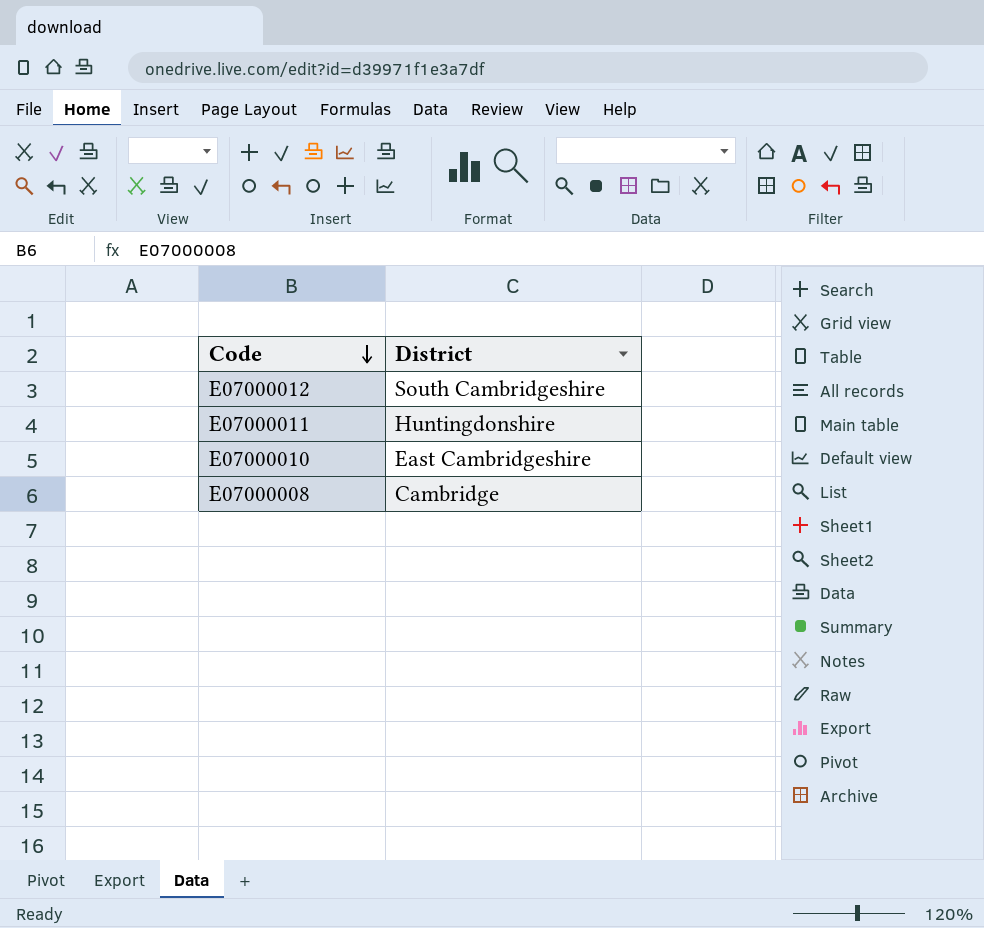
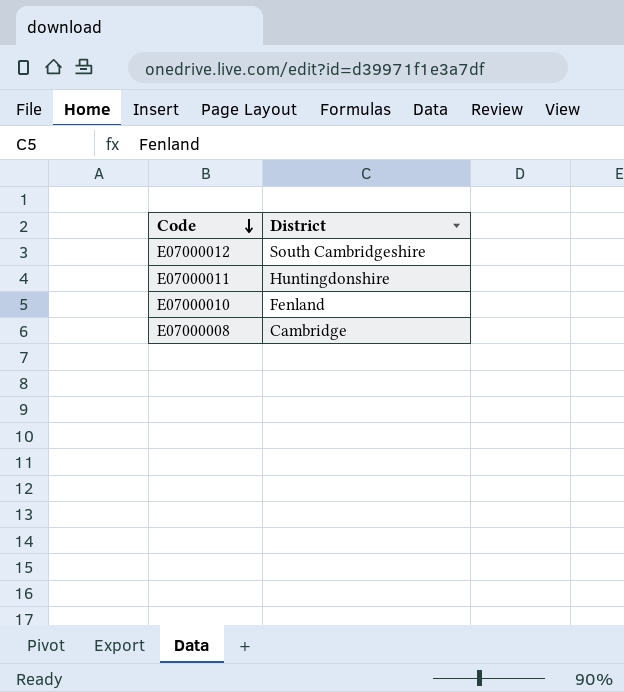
E07000010 | District: East Cambridgeshire -> Fenland

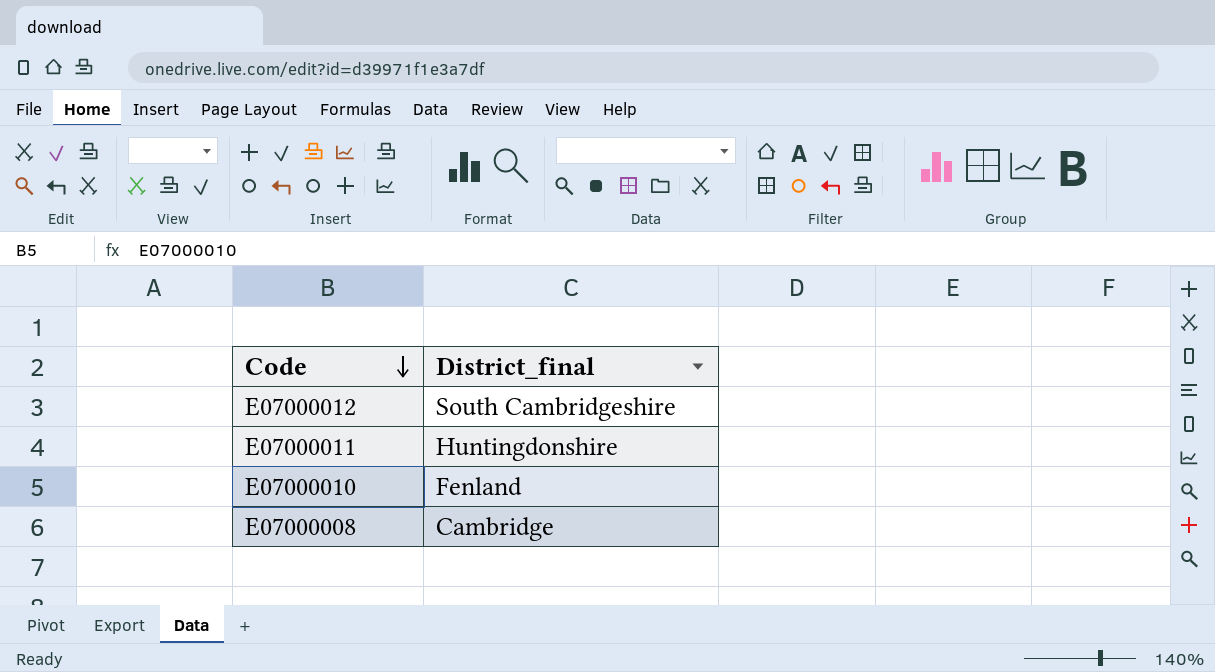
column name: District -> District_final

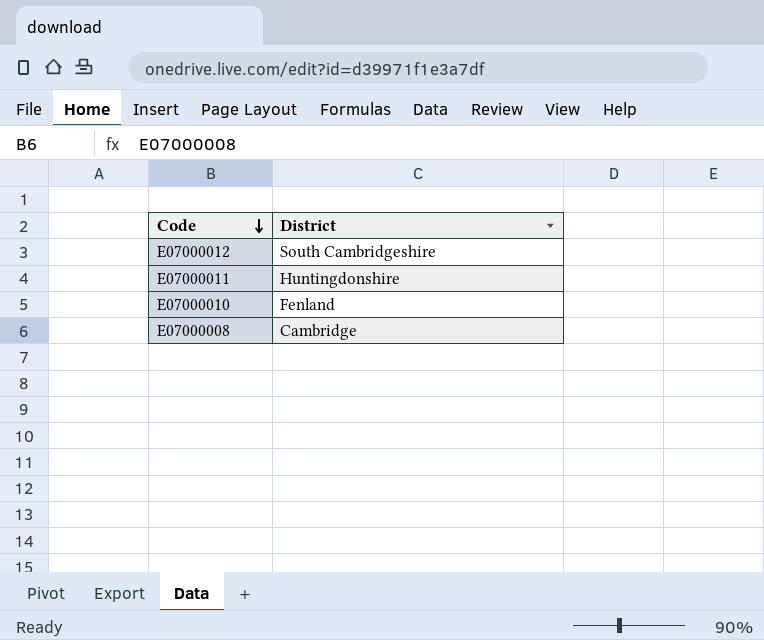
column name: District_final -> District

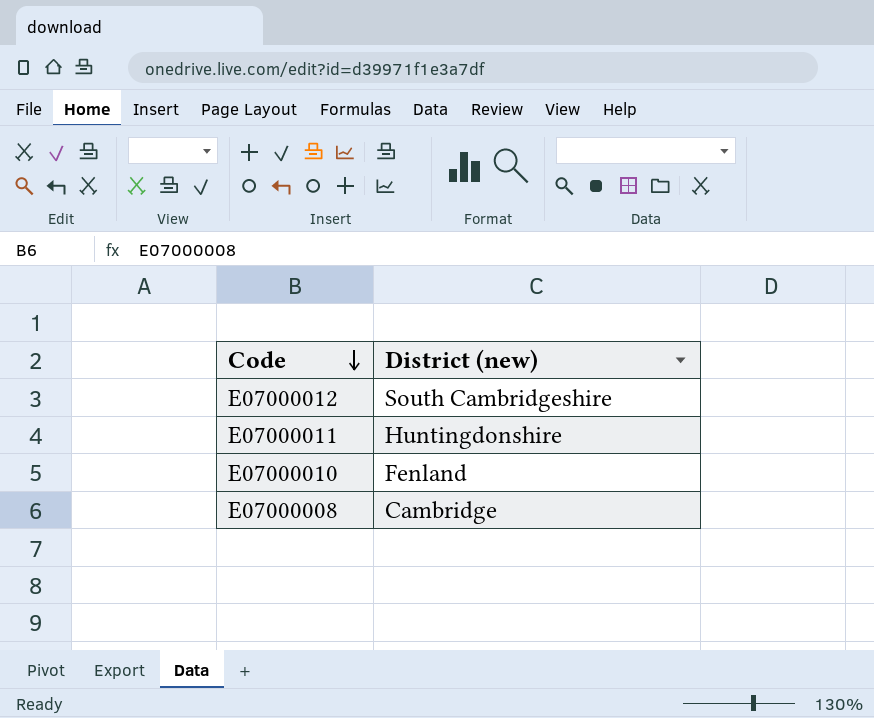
column name: District -> District (new)

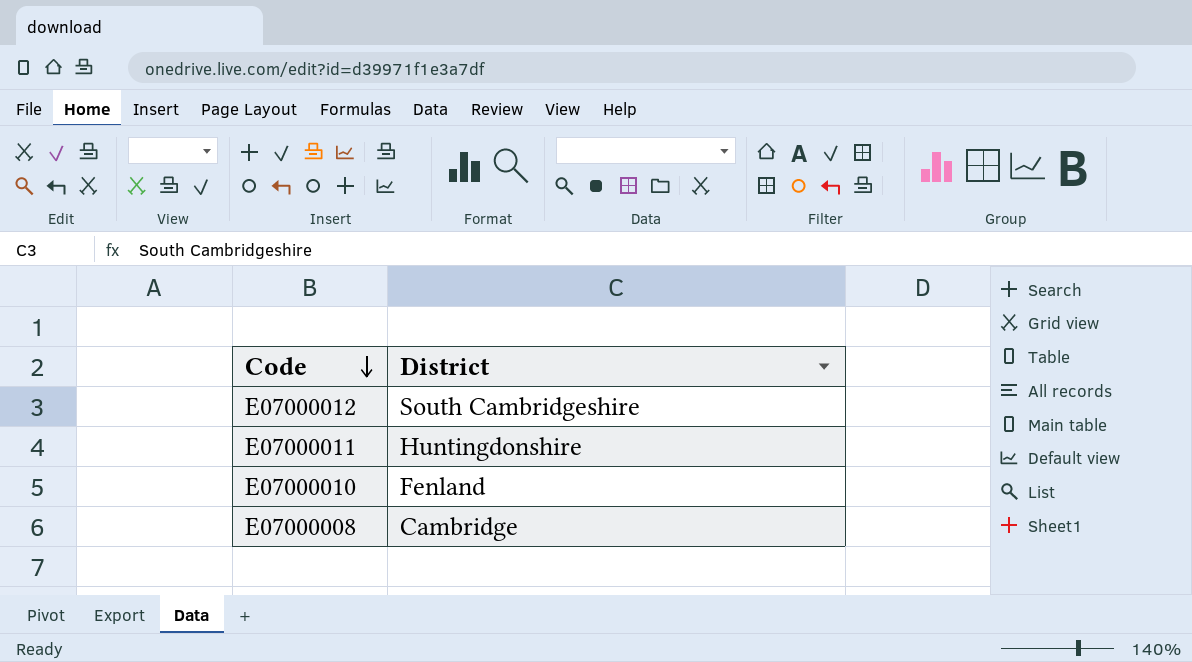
column name: District (new) -> District

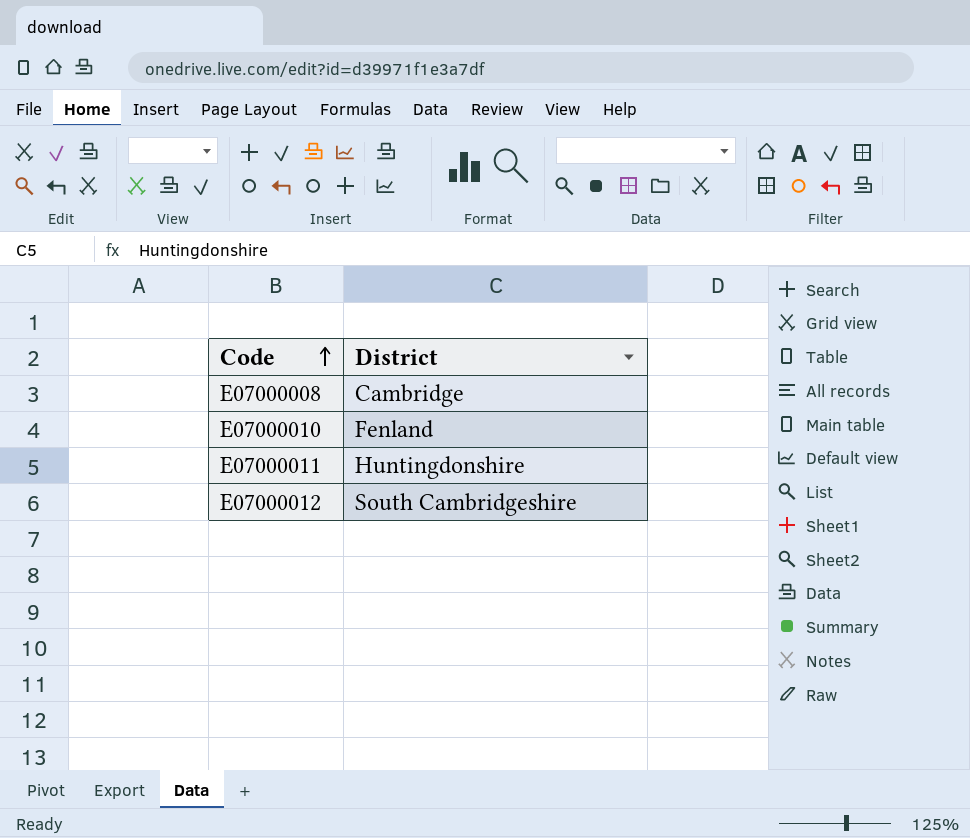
row order: Code descending -> Code ascending

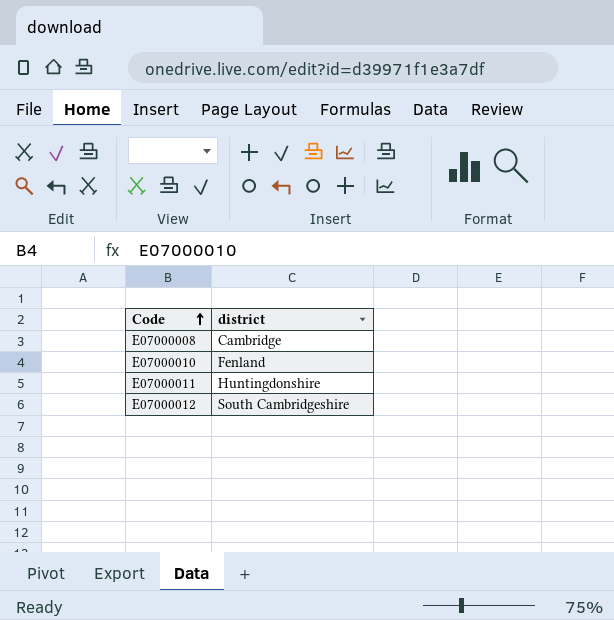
column name: District -> district

